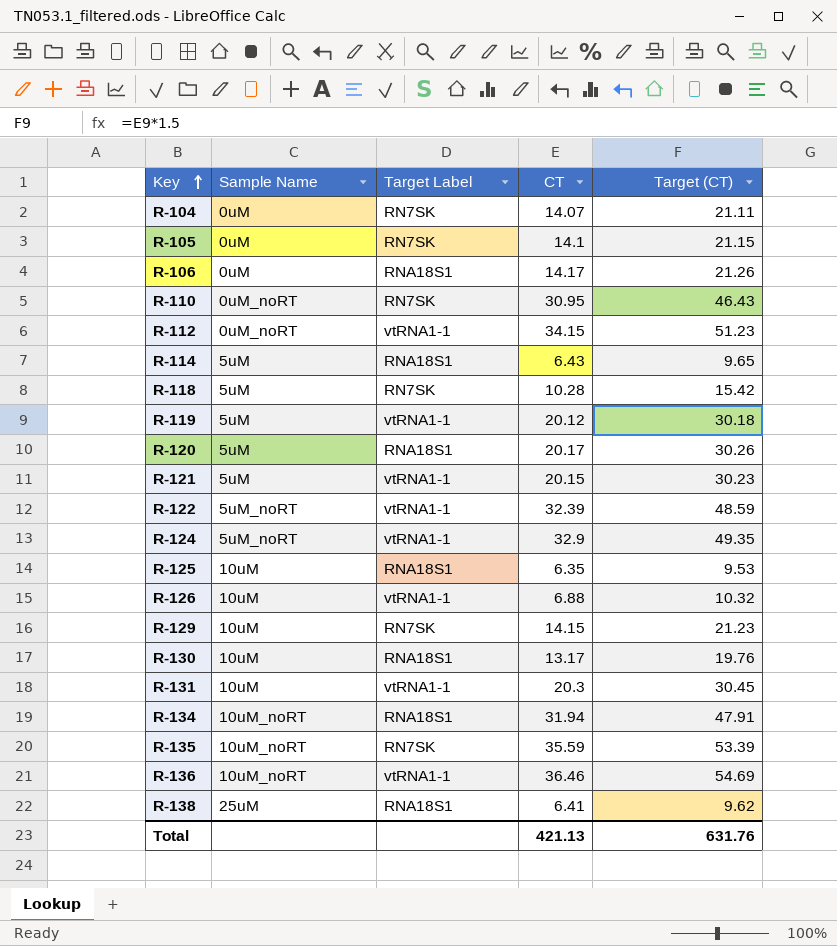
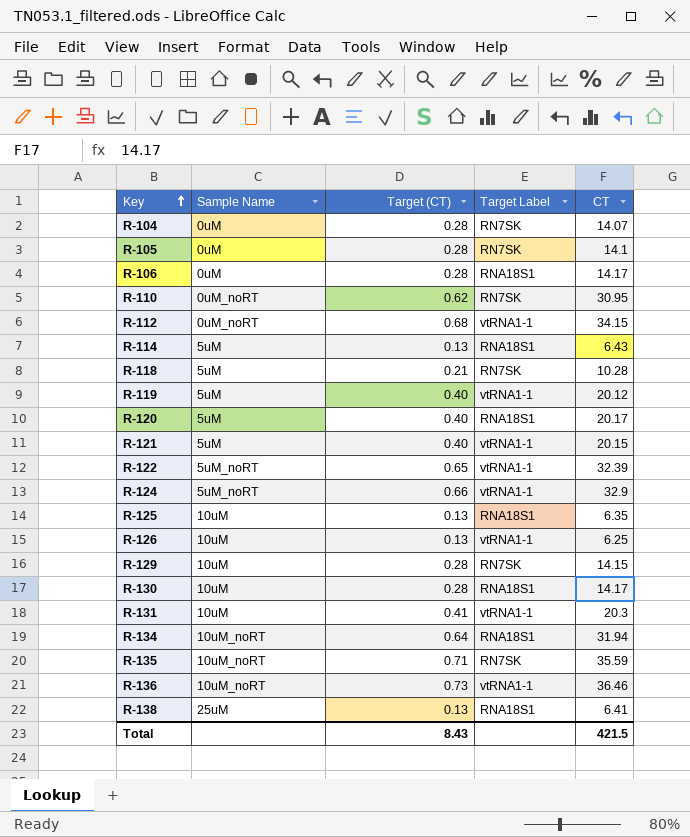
column Target (CT) | formula: [CT] * 1.5 -> [CT] * 0.02
column Target (CT) | position: 5 -> 3
R-126 | CT: 6.88 -> 6.25
R-130 | CT: 13.17 -> 14.17
Total | Target (CT): 631.76 -> 8.43
Total | CT: 421.13 -> 421.5

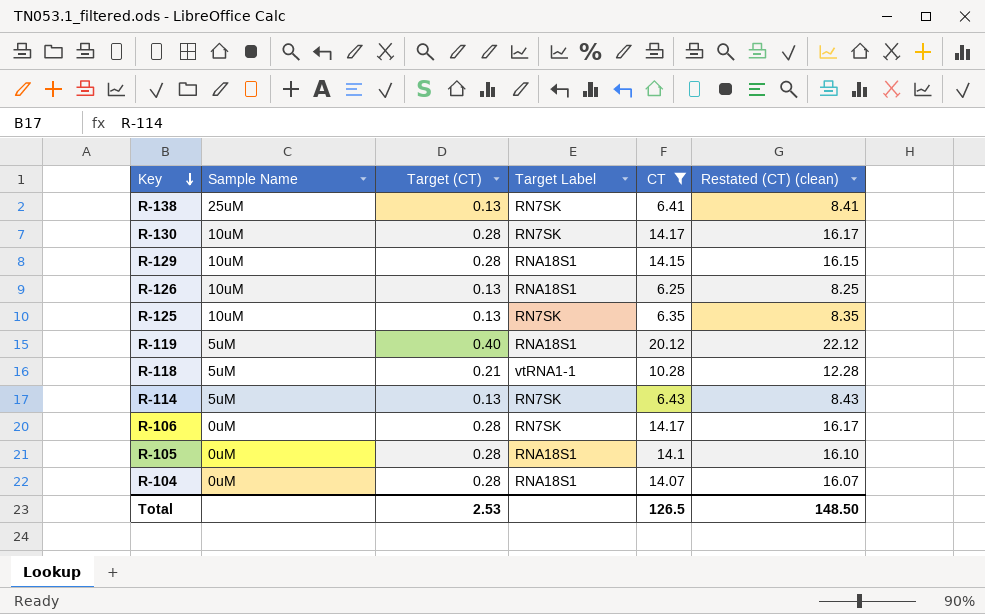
filter: none -> CT <= 20.12
row order: Key ascending -> Key descending
column Restated (CT) (clean) | formula: none -> [CT] + 2
R-138 | Target Label: RNA18S1 -> RN7SK
R-130 | Target Label: RNA18S1 -> RN7SK
R-129 | Target Label: RN7SK -> RNA18S1
R-126 | Target Label: vtRNA1-1 -> RNA18S1
R-125 | Target Label: RNA18S1 -> RN7SK
R-119 | Target Label: vtRNA1-1 -> RNA18S1
R-118 | Target Label: RN7SK -> vtRNA1-1
R-114 | Target Label: RNA18S1 -> RN7SK
R-106 | Target Label: RNA18S1 -> RN7SK
R-105 | Target Label: RN7SK -> RNA18S1
R-104 | Target Label: RN7SK -> RNA18S1
Total | Target (CT): 8.43 -> 2.53
Total | CT: 421.5 -> 126.5

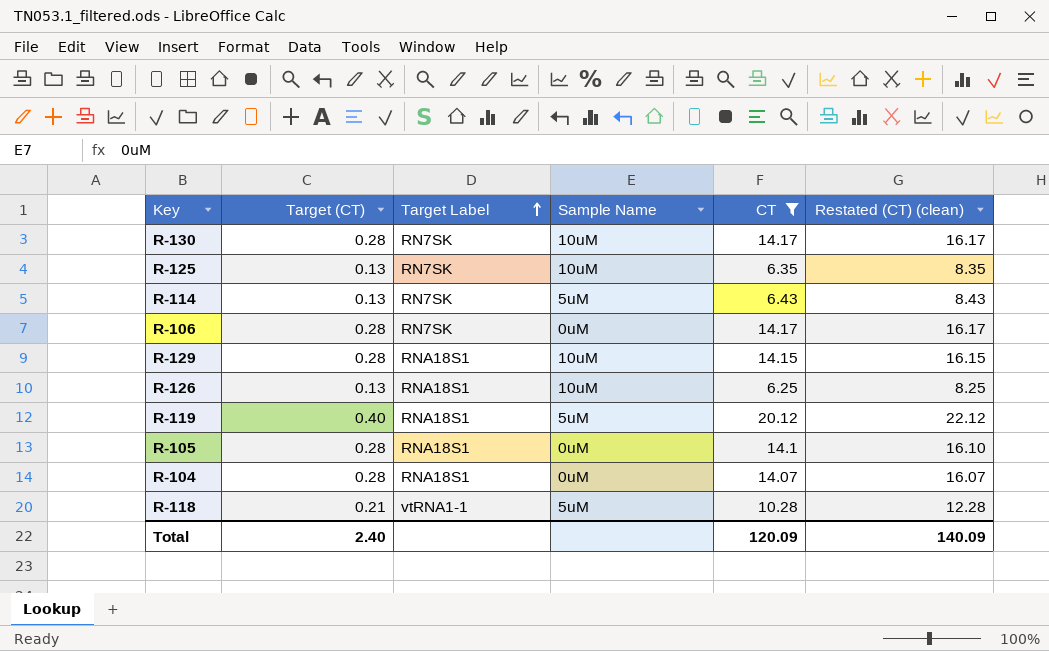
row order: Key descending -> Target Label ascending
column Sample Name | position: 2 -> 4
row R-138: 25uM | 0.13 | RN7SK | 6.41 | 8.41 -> none
Total | Target (CT): 2.53 -> 2.40
Total | CT: 126.5 -> 120.09
Total | Restated (CT) (clean): 148.50 -> 140.09

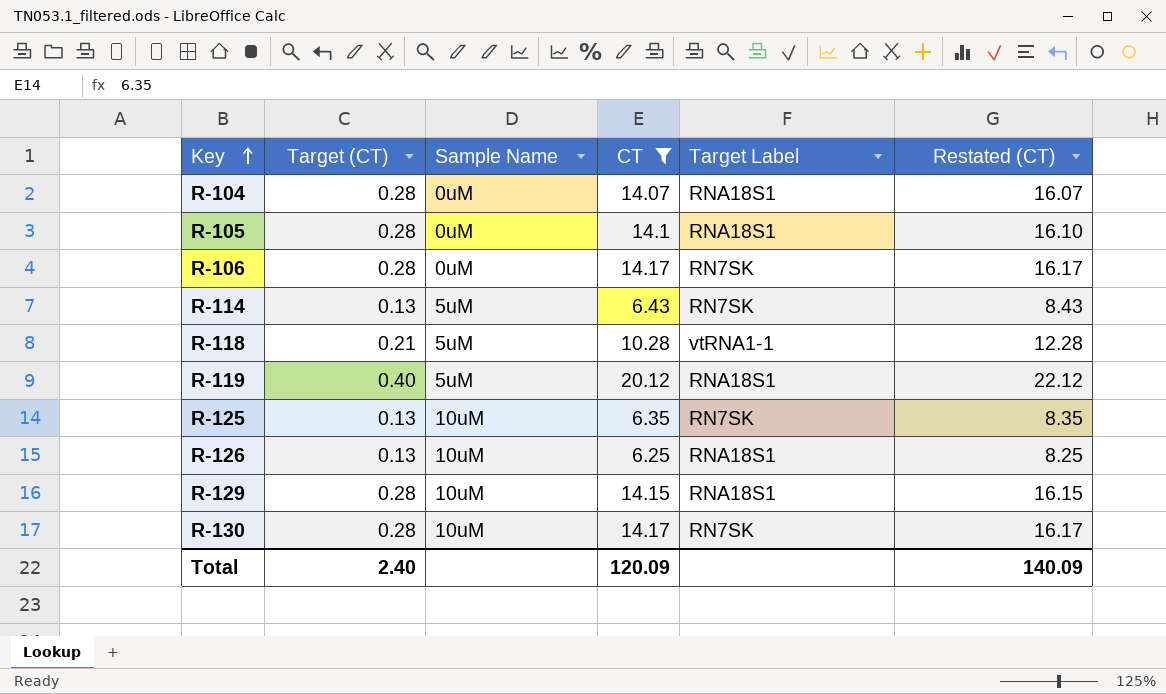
row order: Target Label ascending -> Key ascending
column Target Label | position: 3 -> 5
column name: Restated (CT) (clean) -> Restated (CT)

